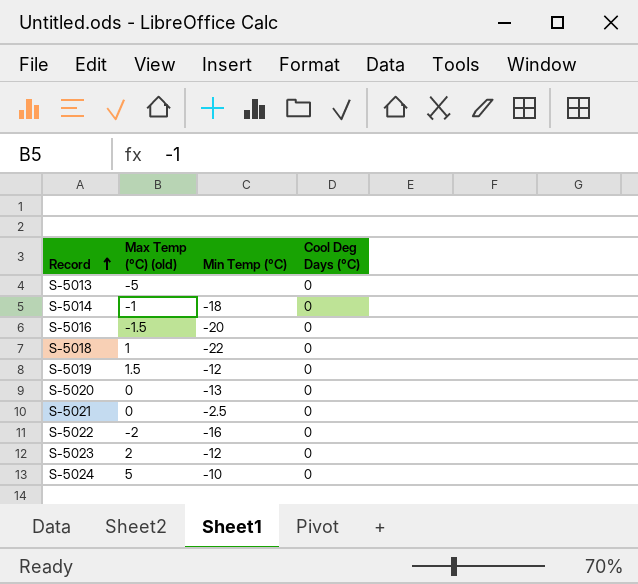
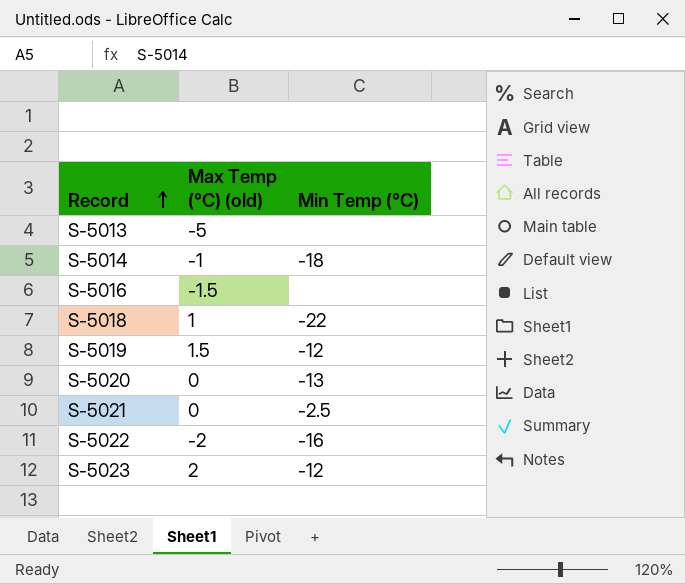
column Cool Deg Days (°C) | position: 4 -> none
row S-5024: 5 | -10 | 0 -> none
S-5016 | Min Temp (°C): -20 -> none

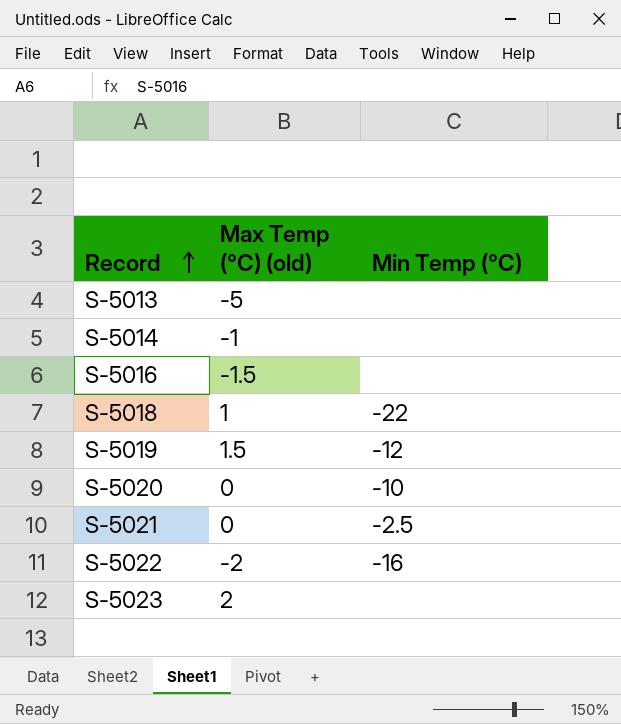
S-5014 | Min Temp (°C): -18 -> none
S-5020 | Min Temp (°C): -13 -> -10
S-5023 | Min Temp (°C): -12 -> none

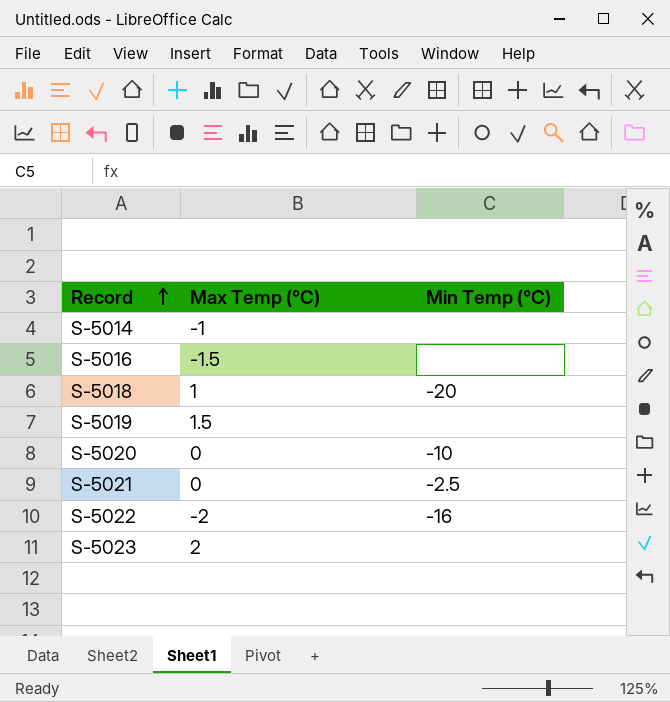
column name: Max Temp (°C) (old) -> Max Temp (°C)
row S-5013: -5 | none -> none
S-5018 | Min Temp (°C): -22 -> -20
S-5019 | Min Temp (°C): -12 -> none

